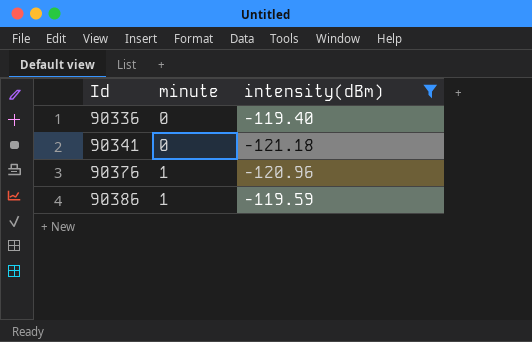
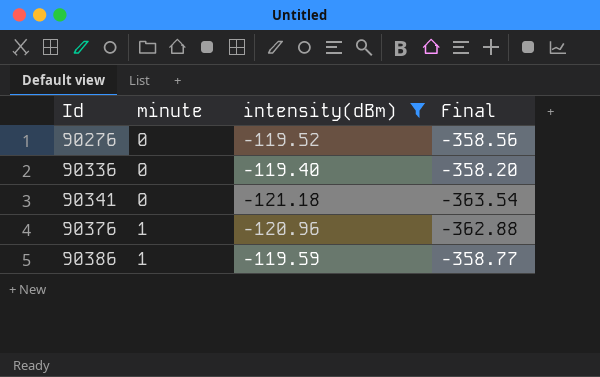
column Final | formula: none -> [intensity(dBm)] * 3
row 90276: none -> 0 | -119.52 | -358.56

